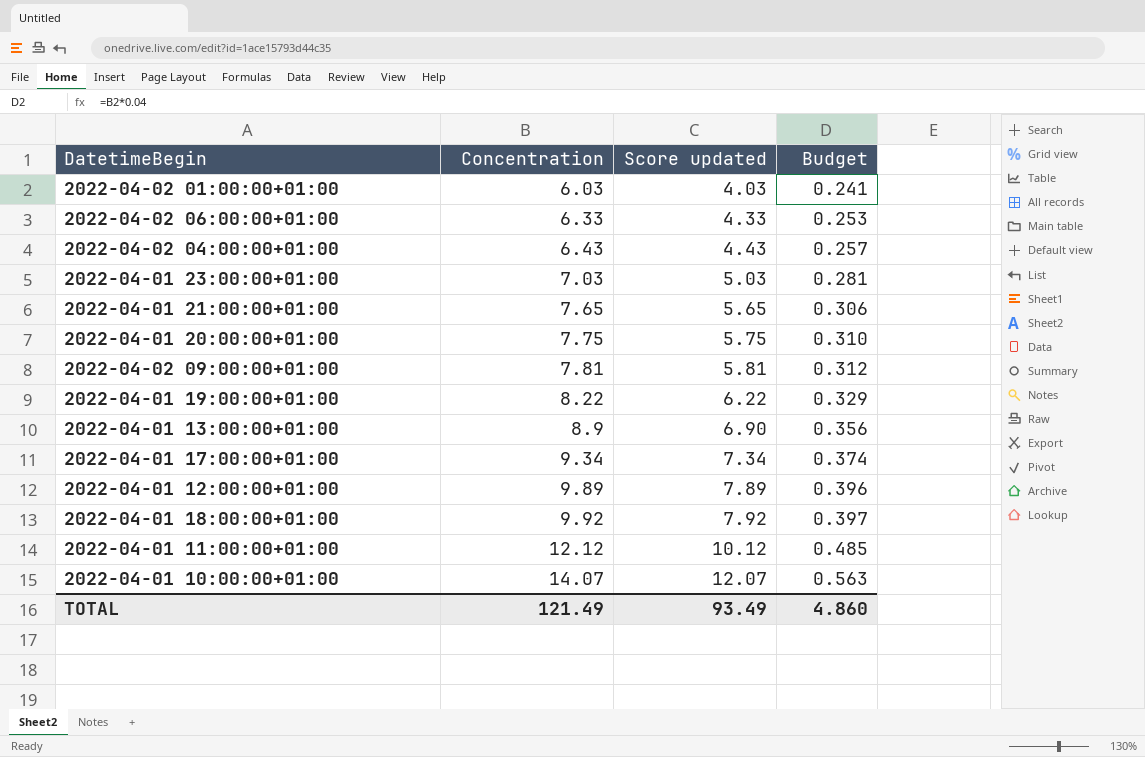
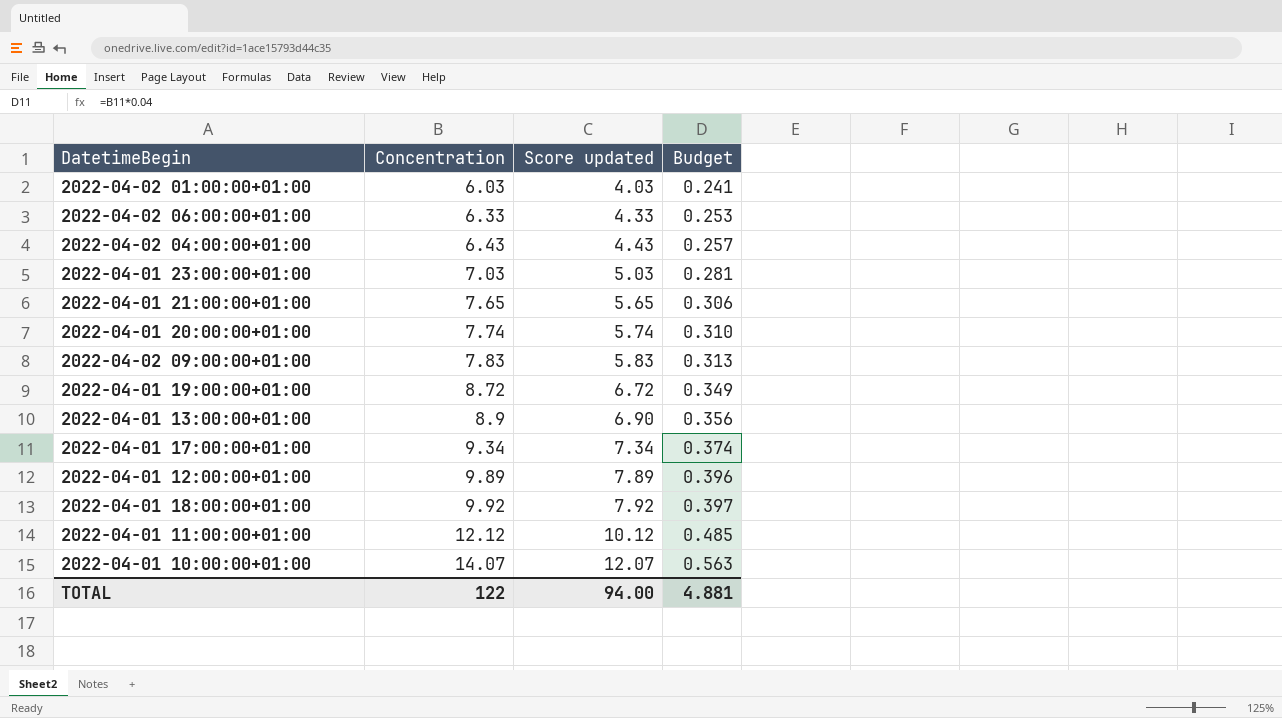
2022-04-01 20:00:00+01:00 | Concentration: 7.75 -> 7.74
2022-04-01 20:00:00+01:00 | Score updated: 5.75 -> 5.74
2022-04-02 09:00:00+01:00 | Concentration: 7.81 -> 7.83
2022-04-02 09:00:00+01:00 | Score updated: 5.81 -> 5.83
2022-04-02 09:00:00+01:00 | Budget: 0.312 -> 0.313
2022-04-01 19:00:00+01:00 | Concentration: 8.22 -> 8.72
2022-04-01 19:00:00+01:00 | Score updated: 6.22 -> 6.72
2022-04-01 19:00:00+01:00 | Budget: 0.329 -> 0.349
TOTAL | Concentration: 121.49 -> 122
TOTAL | Score updated: 93.49 -> 94.00
TOTAL | Budget: 4.860 -> 4.881

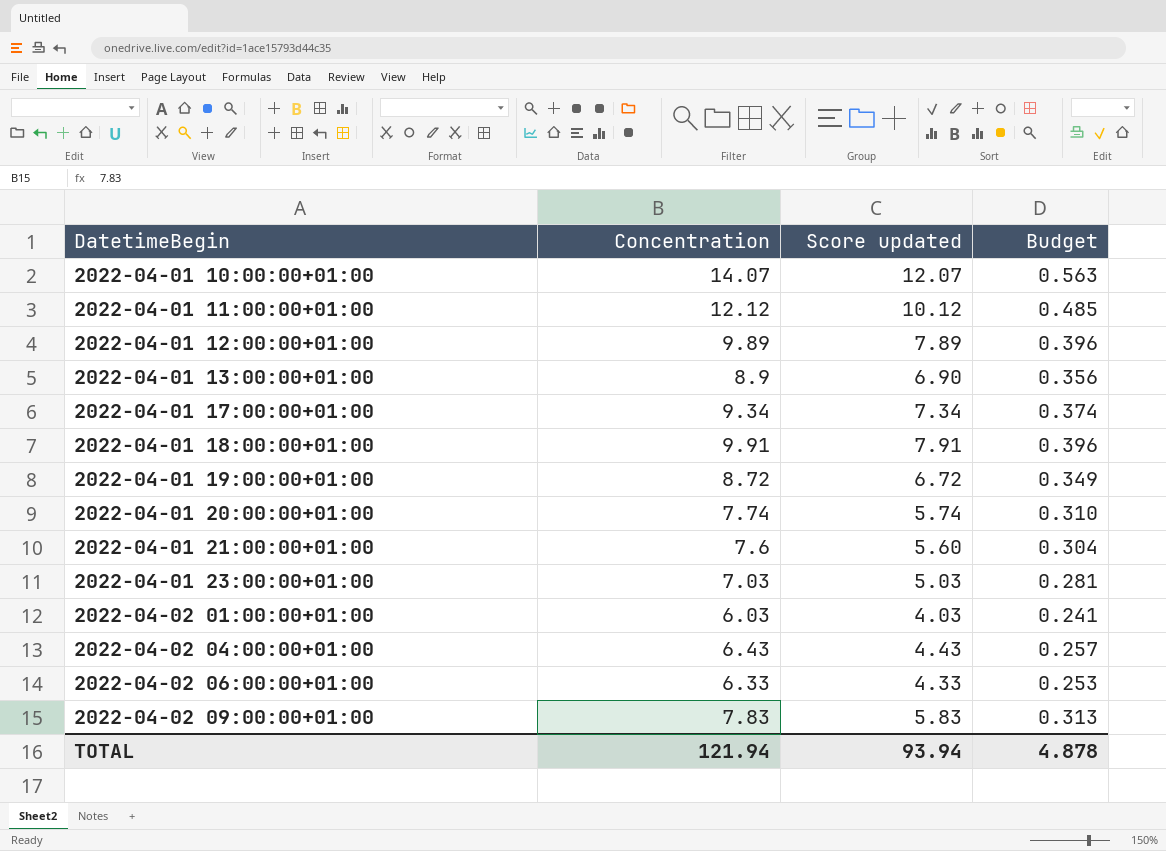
row order: Concentration ascending -> DatetimeBegin ascending
2022-04-01 18:00:00+01:00 | Concentration: 9.92 -> 9.91
2022-04-01 18:00:00+01:00 | Score updated: 7.92 -> 7.91
2022-04-01 18:00:00+01:00 | Budget: 0.397 -> 0.396
2022-04-01 21:00:00+01:00 | Concentration: 7.65 -> 7.6
2022-04-01 21:00:00+01:00 | Score updated: 5.65 -> 5.60
2022-04-01 21:00:00+01:00 | Budget: 0.306 -> 0.304
TOTAL | Concentration: 122 -> 121.94
TOTAL | Score updated: 94.00 -> 93.94
TOTAL | Budget: 4.881 -> 4.878

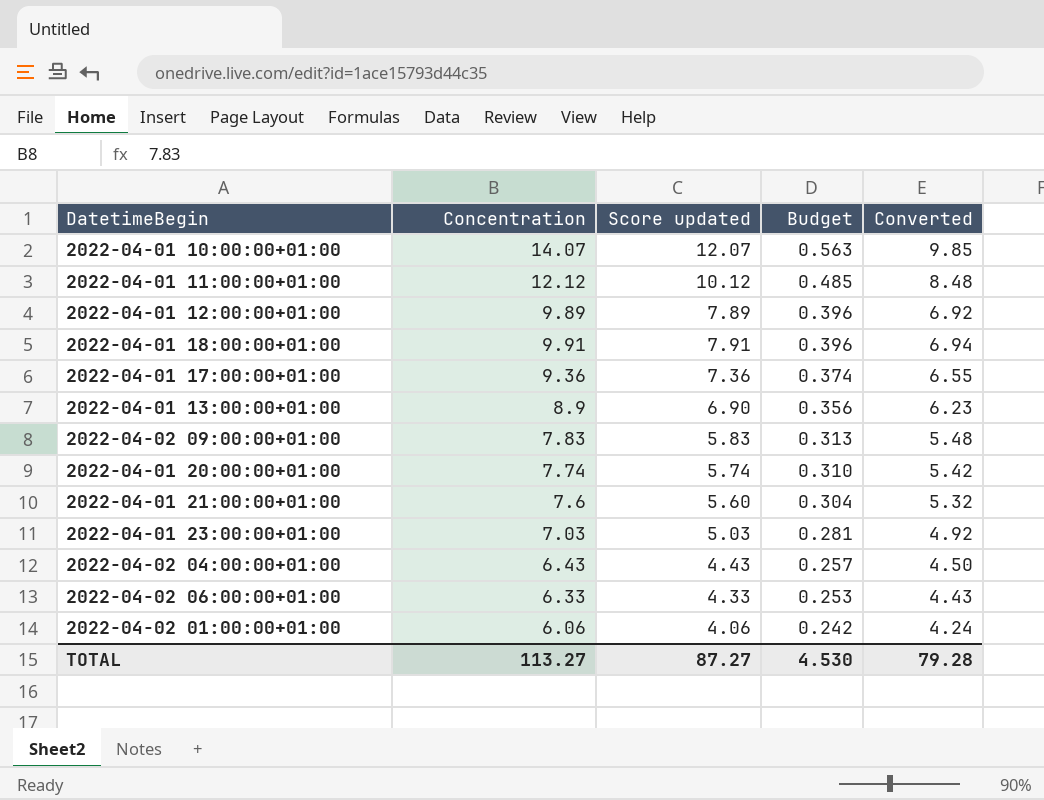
row order: DatetimeBegin ascending -> Budget descending
column Converted | formula: none -> [Concentration] * 0.7
row 2022-04-01 19:00:00+01:00: 8.72 | 6.72 | 0.349 -> none
2022-04-01 17:00:00+01:00 | Concentration: 9.34 -> 9.36
2022-04-01 17:00:00+01:00 | Score updated: 7.34 -> 7.36
2022-04-02 01:00:00+01:00 | Concentration: 6.03 -> 6.06
2022-04-02 01:00:00+01:00 | Score updated: 4.03 -> 4.06
2022-04-02 01:00:00+01:00 | Budget: 0.241 -> 0.242
TOTAL | Concentration: 121.94 -> 113.27
TOTAL | Score updated: 93.94 -> 87.27
TOTAL | Budget: 4.878 -> 4.530

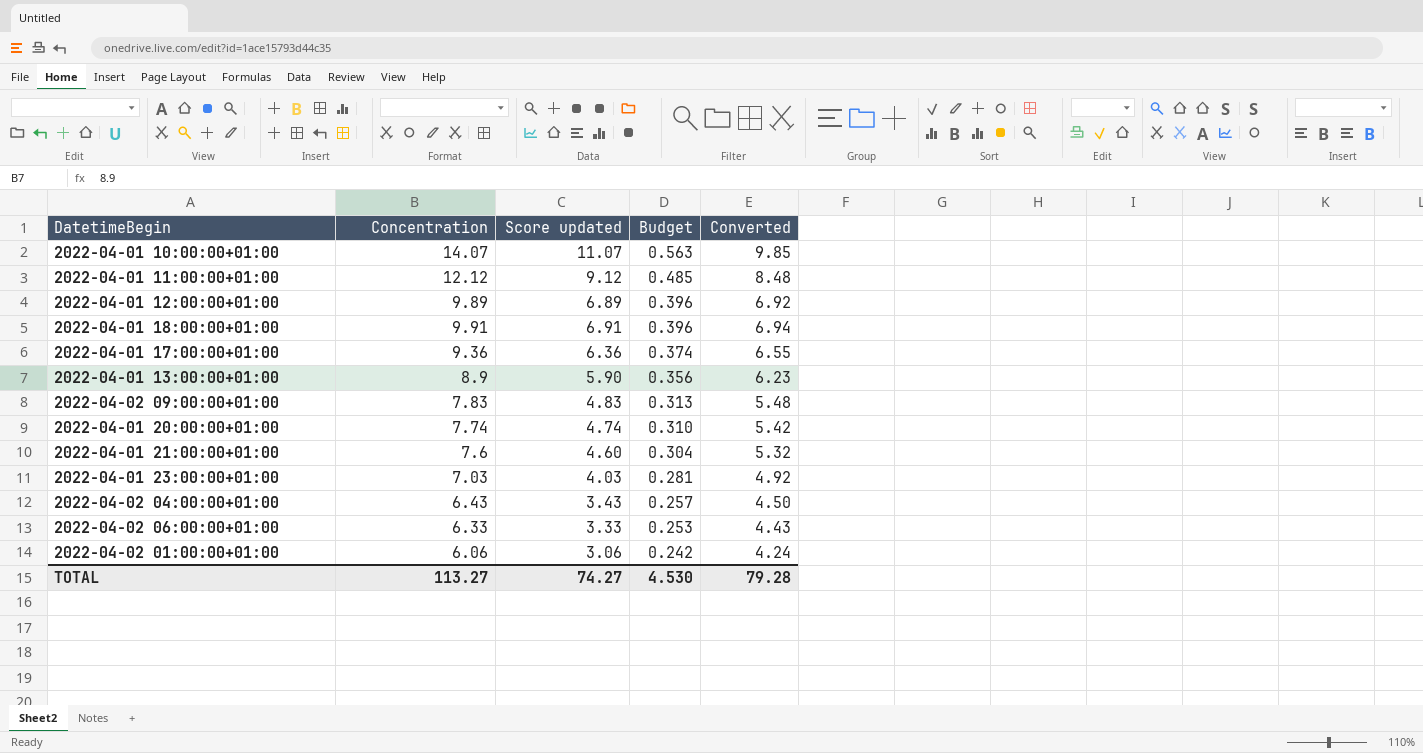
column Score updated | formula: [Concentration] - 2 -> [Concentration] - 3
TOTAL | Score updated: 87.27 -> 74.27

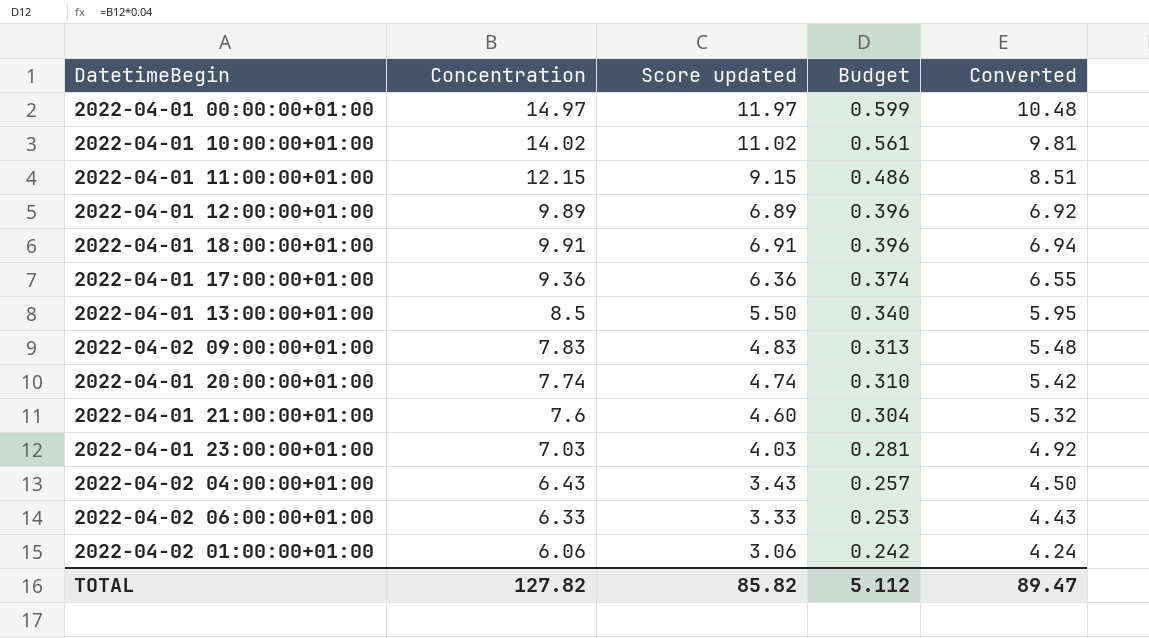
row 2022-04-01 00:00:00+01:00: none -> 14.97 | 11.97 | 0.599 | 10.48
2022-04-01 10:00:00+01:00 | Concentration: 14.07 -> 14.02
2022-04-01 10:00:00+01:00 | Score updated: 11.07 -> 11.02
2022-04-01 10:00:00+01:00 | Budget: 0.563 -> 0.561
2022-04-01 10:00:00+01:00 | Converted: 9.85 -> 9.81
2022-04-01 11:00:00+01:00 | Concentration: 12.12 -> 12.15
2022-04-01 11:00:00+01:00 | Score updated: 9.12 -> 9.15
2022-04-01 11:00:00+01:00 | Budget: 0.485 -> 0.486
2022-04-01 11:00:00+01:00 | Converted: 8.48 -> 8.51
2022-04-01 13:00:00+01:00 | Concentration: 8.9 -> 8.5
2022-04-01 13:00:00+01:00 | Score updated: 5.90 -> 5.50
2022-04-01 13:00:00+01:00 | Budget: 0.356 -> 0.340
2022-04-01 13:00:00+01:00 | Converted: 6.23 -> 5.95
TOTAL | Concentration: 113.27 -> 127.82
TOTAL | Score updated: 74.27 -> 85.82
TOTAL | Budget: 4.530 -> 5.112
TOTAL | Converted: 79.28 -> 89.47

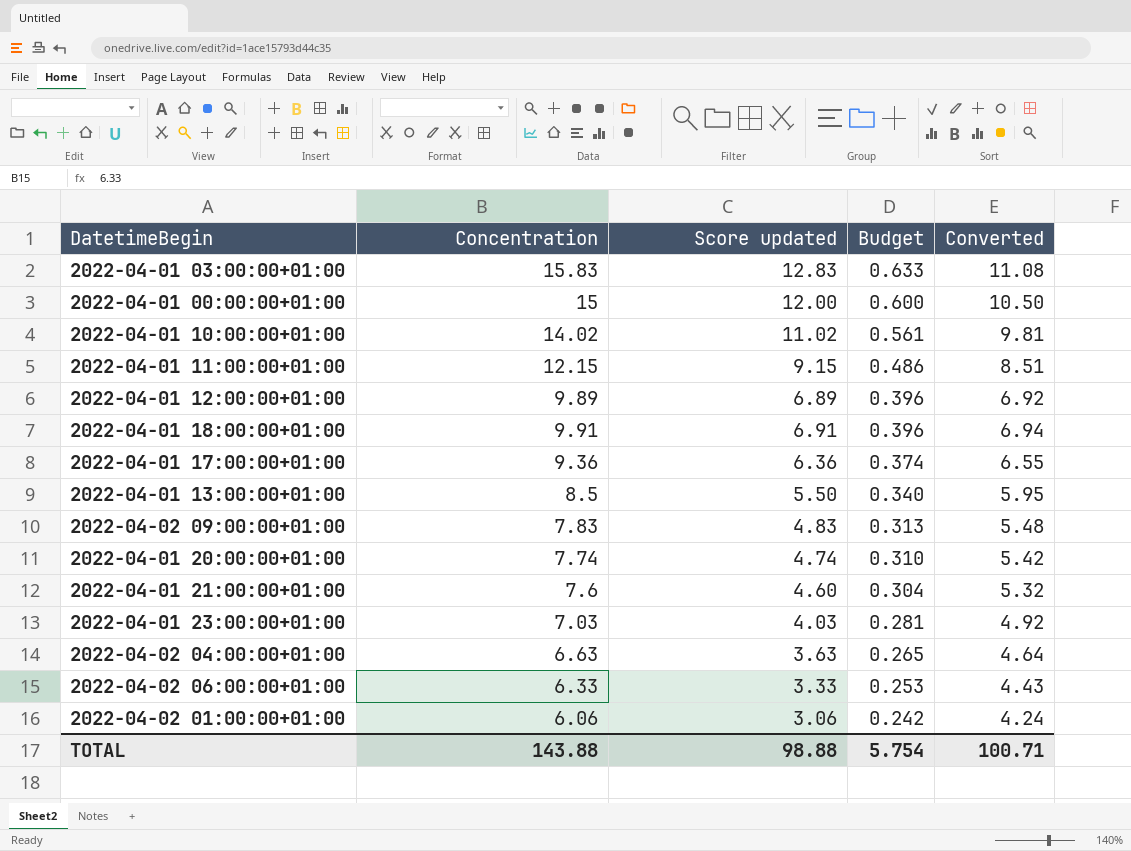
row 2022-04-01 03:00:00+01:00: none -> 15.83 | 12.83 | 0.633 | 11.08
2022-04-01 00:00:00+01:00 | Concentration: 14.97 -> 15
2022-04-01 00:00:00+01:00 | Score updated: 11.97 -> 12.00
2022-04-01 00:00:00+01:00 | Budget: 0.599 -> 0.600
2022-04-01 00:00:00+01:00 | Converted: 10.48 -> 10.50
2022-04-02 04:00:00+01:00 | Concentration: 6.43 -> 6.63
2022-04-02 04:00:00+01:00 | Score updated: 3.43 -> 3.63
2022-04-02 04:00:00+01:00 | Budget: 0.257 -> 0.265
2022-04-02 04:00:00+01:00 | Converted: 4.50 -> 4.64
TOTAL | Concentration: 127.82 -> 143.88
TOTAL | Score updated: 85.82 -> 98.88
TOTAL | Budget: 5.112 -> 5.754
TOTAL | Converted: 89.47 -> 100.71

